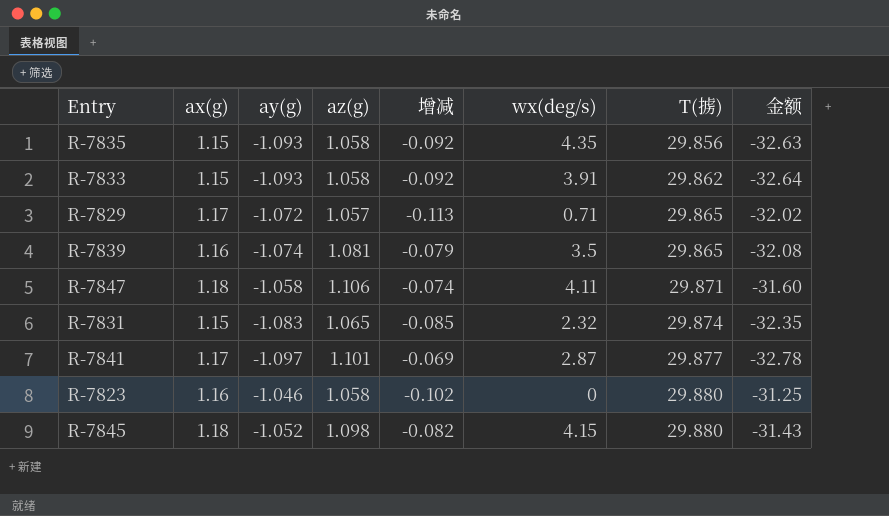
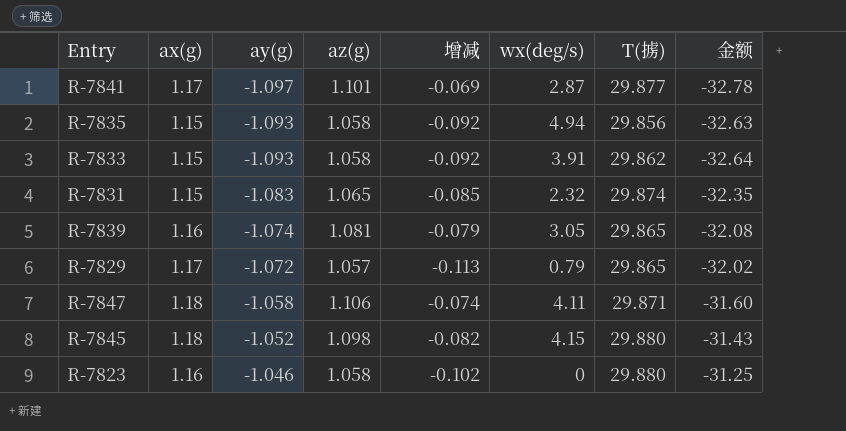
row order: T(掳) ascending -> ay(g) ascending
R-7835 | wx(deg/s): 4.35 -> 4.94
R-7839 | wx(deg/s): 3.5 -> 3.05
R-7829 | wx(deg/s): 0.71 -> 0.79

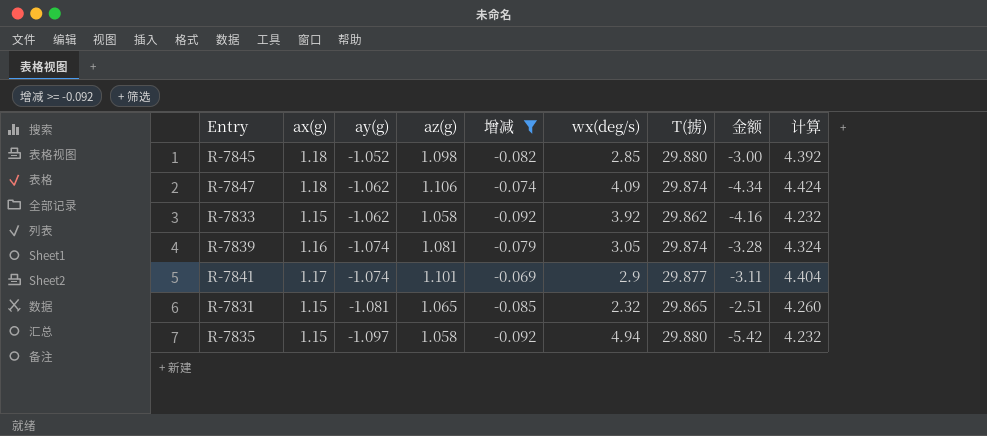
filter: none -> 增减 >= -0.092
row order: ay(g) ascending -> ay(g) descending
column 金额 | formula: [ay(g)] * [T(掳)] -> [ay(g)] * [wx(deg/s)]
column 计算 | formula: none -> [az(g)] * 4
R-7845 | wx(deg/s): 4.15 -> 2.85
R-7847 | ay(g): -1.058 -> -1.062
R-7847 | wx(deg/s): 4.11 -> 4.09
R-7847 | T(掳): 29.871 -> 29.874
R-7833 | ay(g): -1.093 -> -1.062
R-7833 | wx(deg/s): 3.91 -> 3.92
R-7839 | T(掳): 29.865 -> 29.874
R-7841 | ay(g): -1.097 -> -1.074
R-7841 | wx(deg/s): 2.87 -> 2.9
R-7831 | ay(g): -1.083 -> -1.081
R-7831 | T(掳): 29.874 -> 29.865
R-7835 | ay(g): -1.093 -> -1.097
R-7835 | T(掳): 29.856 -> 29.880

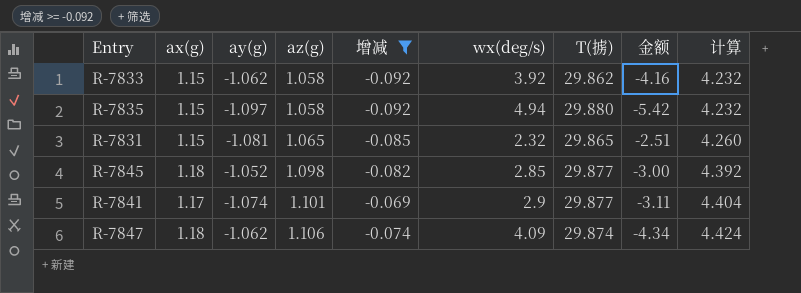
row order: ay(g) descending -> az(g) ascending
row R-7839: 1.16 | -1.074 | 1.081 | -0.079 | 3.05 | 29.874 | -3.28 | 4.324 -> none
R-7845 | T(掳): 29.880 -> 29.877

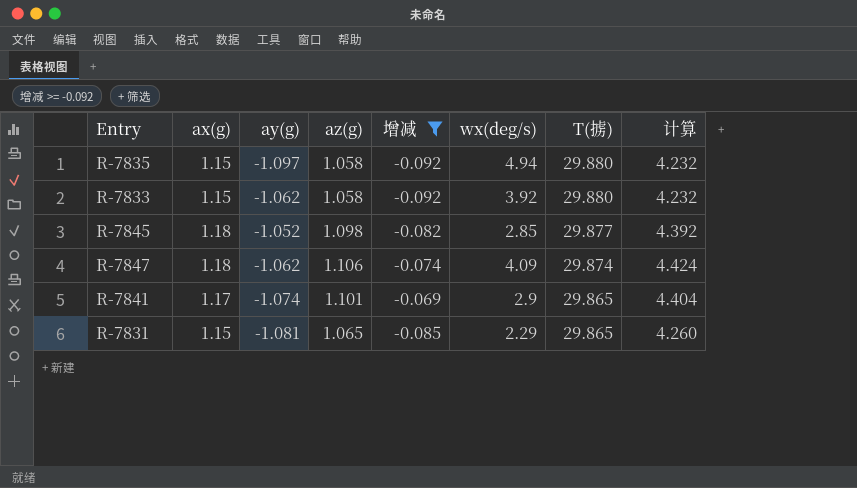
row order: az(g) ascending -> T(掳) descending
column 金额 | formula: [ay(g)] * [wx(deg/s)] -> none
R-7833 | T(掳): 29.862 -> 29.880
R-7841 | T(掳): 29.877 -> 29.865
R-7831 | wx(deg/s): 2.32 -> 2.29

